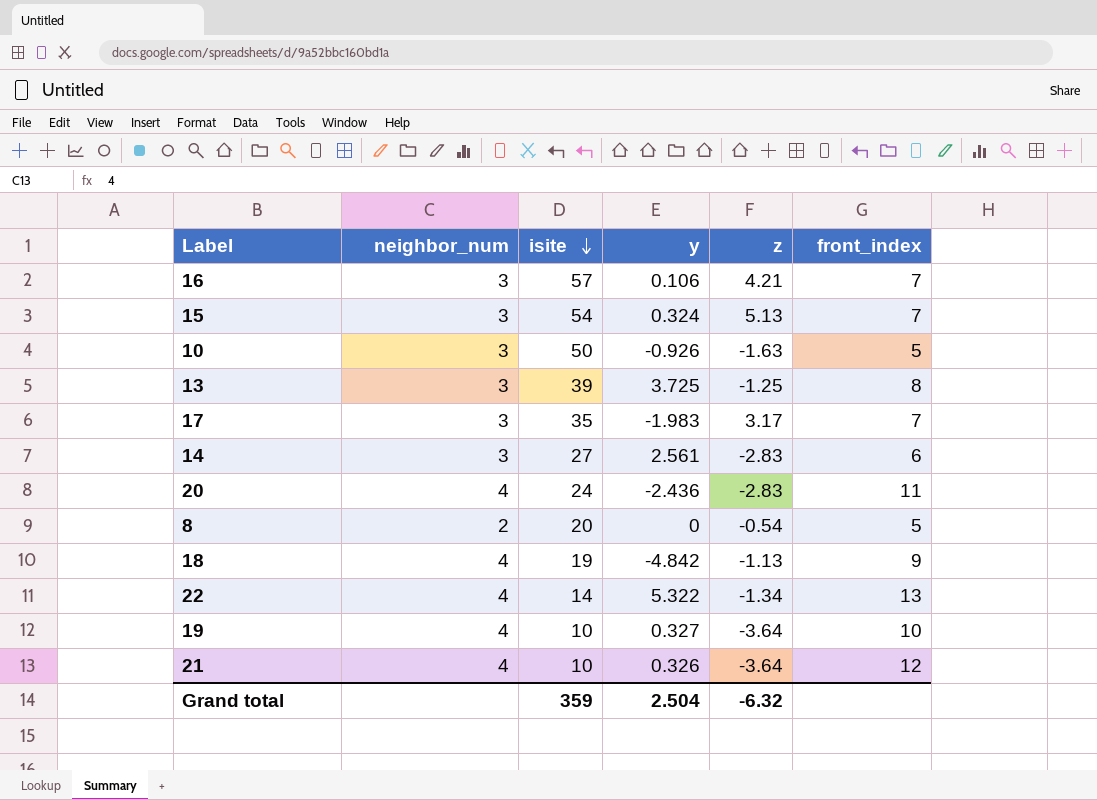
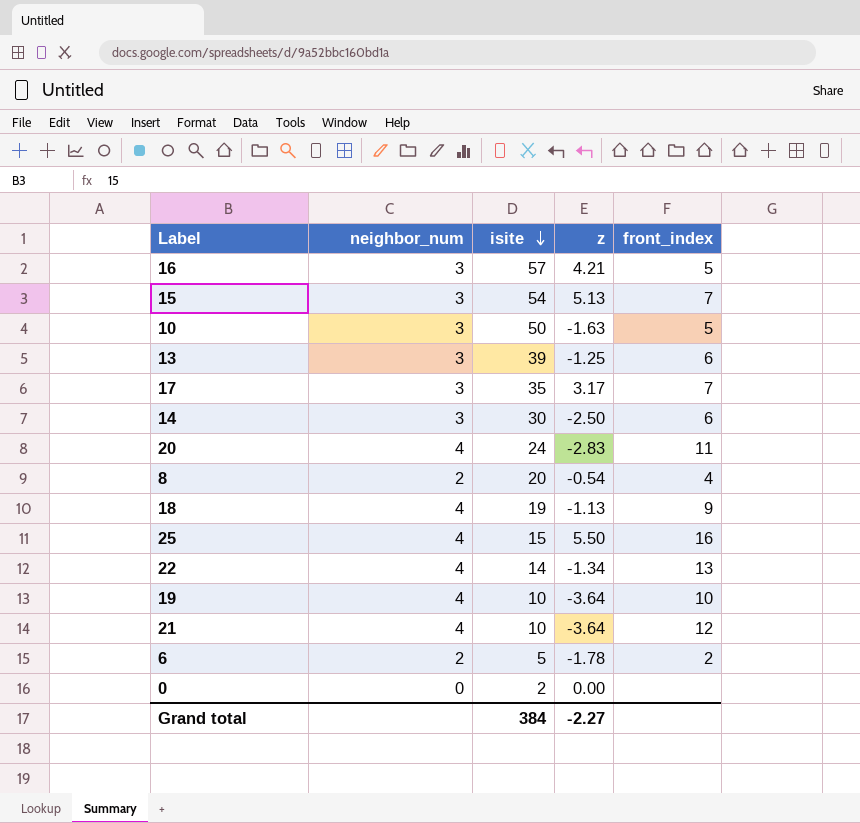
column y | position: 4 -> none
16 | front_index: 7 -> 5
13 | front_index: 8 -> 6
14 | isite: 27 -> 30
14 | z: -2.83 -> -2.50
8 | front_index: 5 -> 4
row 25: none -> 4 | 15 | 5.50 | 16
row 6: none -> 2 | 5 | -1.78 | 2
row 0: none -> 0 | 2 | 0.00 | none
Grand total | isite: 359 -> 384
Grand total | z: -6.32 -> -2.27

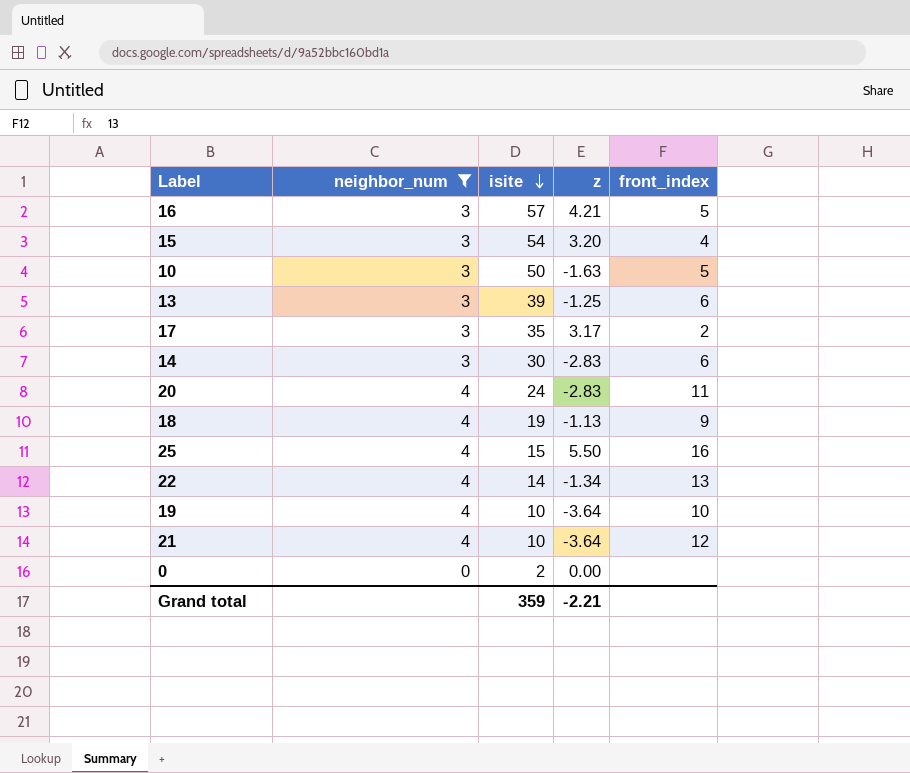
filter: none -> neighbor_num != 2
15 | z: 5.13 -> 3.20
15 | front_index: 7 -> 4
17 | front_index: 7 -> 2
14 | z: -2.50 -> -2.83
Grand total | isite: 384 -> 359
Grand total | z: -2.27 -> -2.21

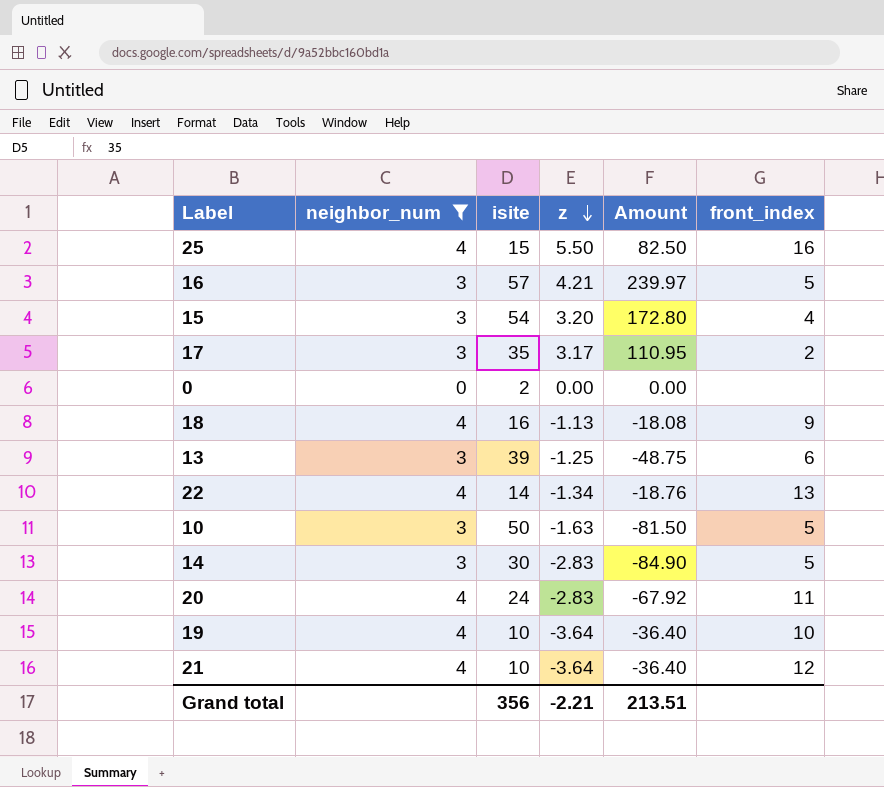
row order: isite descending -> z descending
column Amount | formula: none -> [isite] * [z]
18 | isite: 19 -> 16
14 | front_index: 6 -> 5
Grand total | isite: 359 -> 356

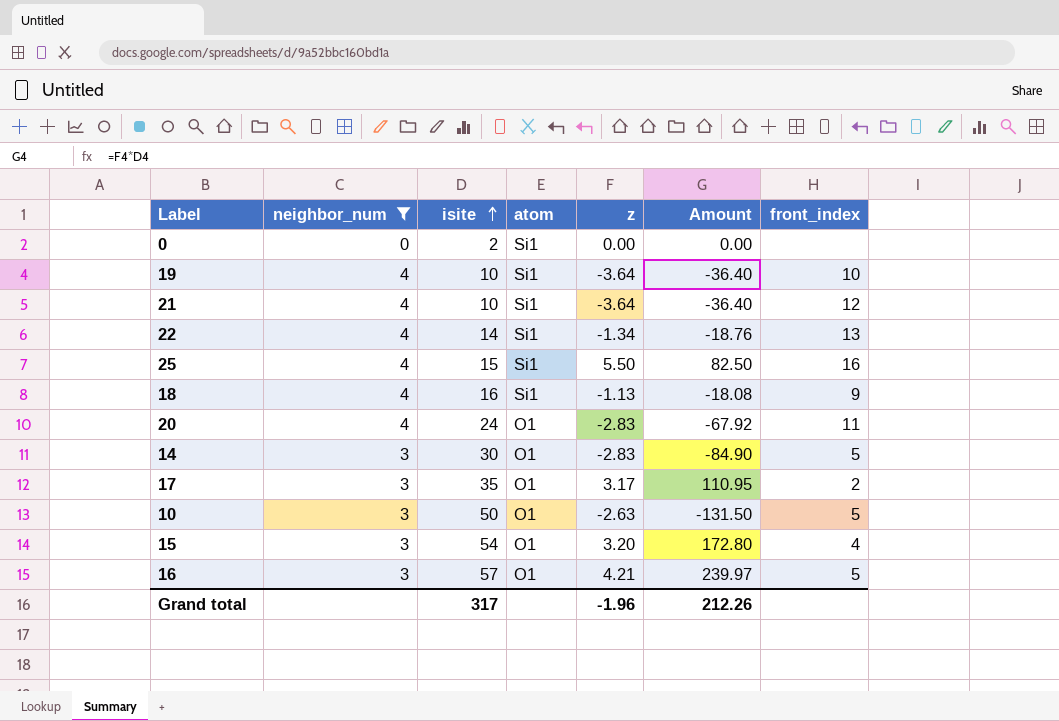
row order: z descending -> isite ascending
column atom | position: none -> 4
row 13: 3 | 39 | -1.25 | -48.75 | 6 -> none
10 | z: -1.63 -> -2.63
10 | Amount: -81.50 -> -131.50
Grand total | isite: 356 -> 317
Grand total | z: -2.21 -> -1.96
Grand total | Amount: 213.51 -> 212.26

